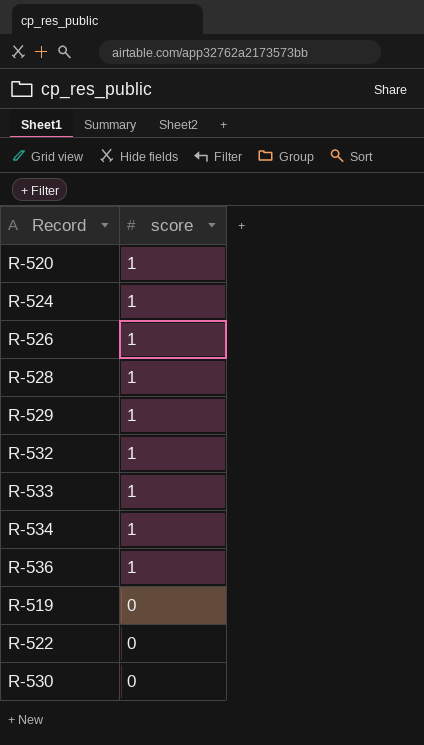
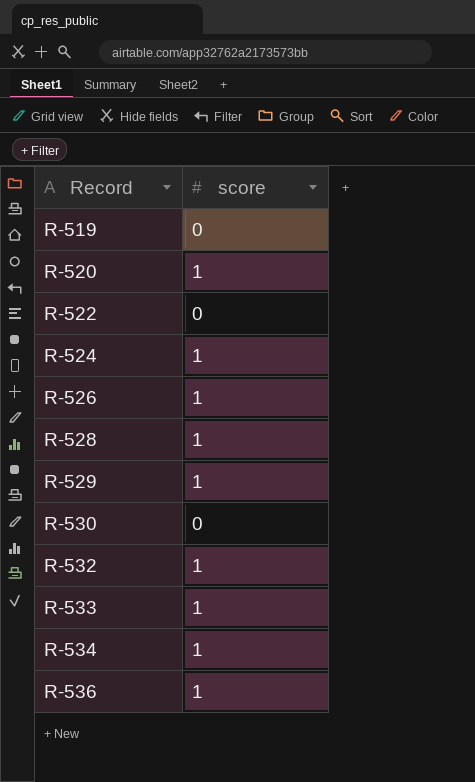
row order: score descending -> Record ascending

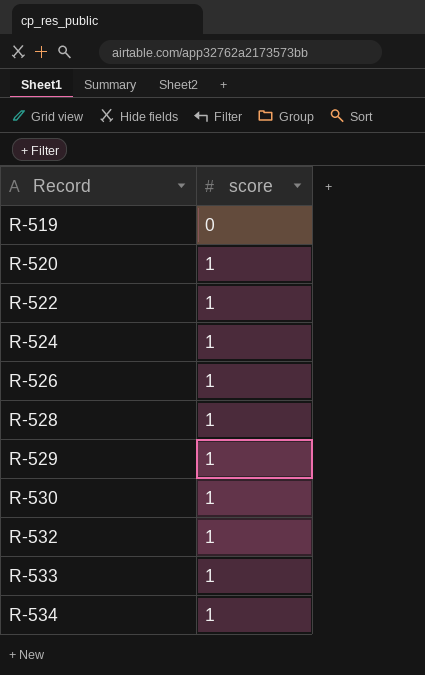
row R-536: 1 -> none
R-522 | score: 0 -> 1
R-530 | score: 0 -> 1

